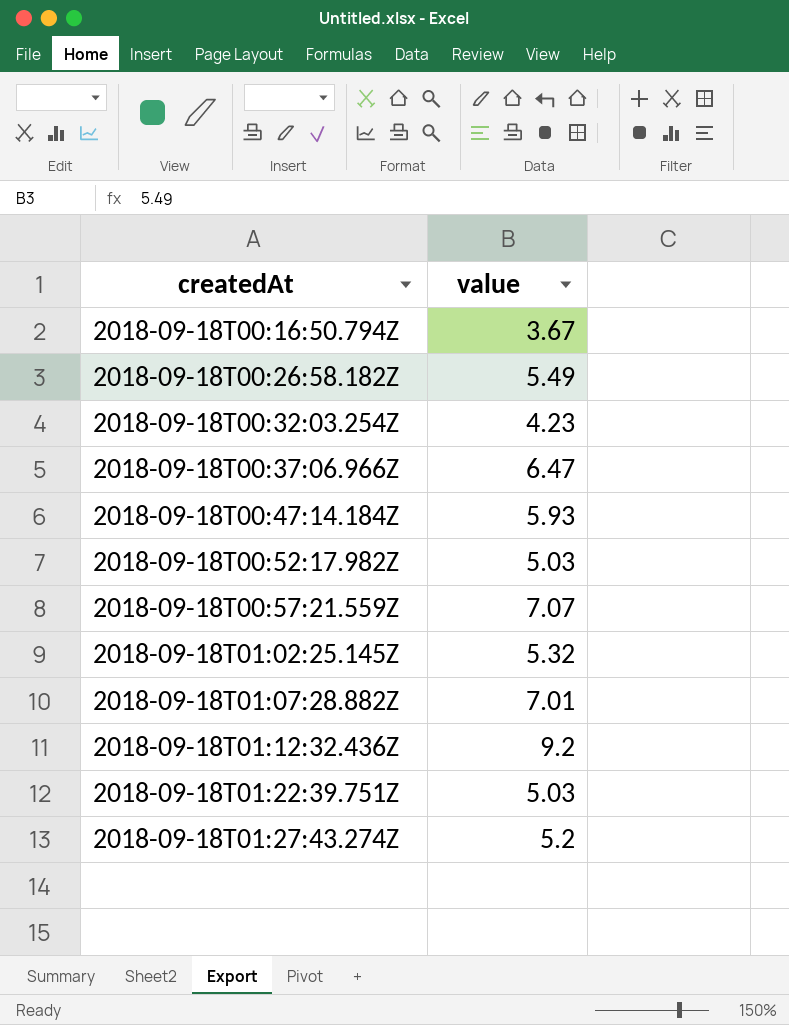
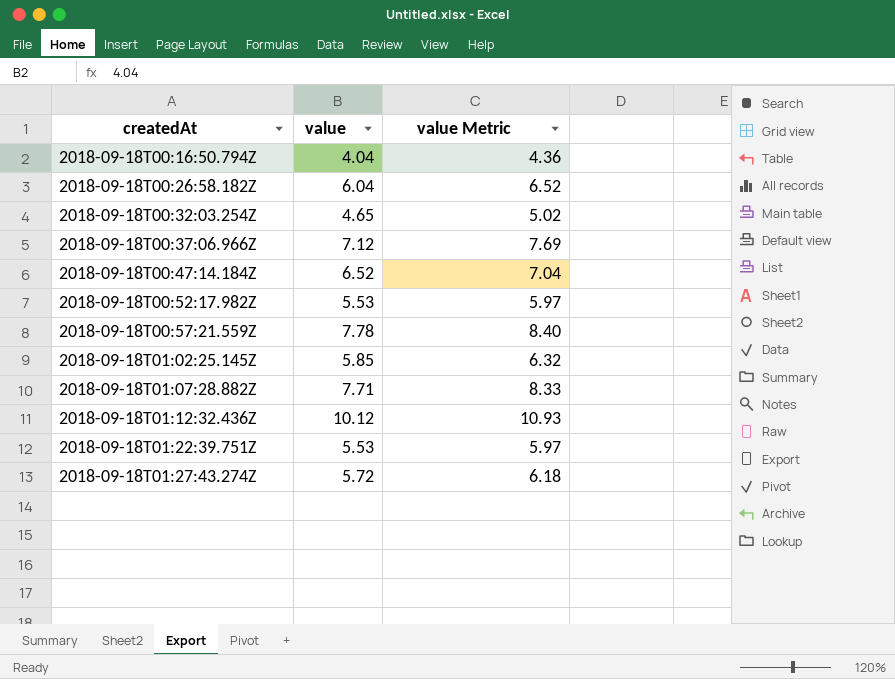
column value Metric | formula: none -> [value] * 1.08
2018-09-18T00:16:50.794Z | value: 3.67 -> 4.04
2018-09-18T00:26:58.182Z | value: 5.49 -> 6.04
2018-09-18T00:32:03.254Z | value: 4.23 -> 4.65
2018-09-18T00:37:06.966Z | value: 6.47 -> 7.12
2018-09-18T00:47:14.184Z | value: 5.93 -> 6.52
2018-09-18T00:52:17.982Z | value: 5.03 -> 5.53
2018-09-18T00:57:21.559Z | value: 7.07 -> 7.78
2018-09-18T01:02:25.145Z | value: 5.32 -> 5.85
2018-09-18T01:07:28.882Z | value: 7.01 -> 7.71
2018-09-18T01:12:32.436Z | value: 9.2 -> 10.12
2018-09-18T01:22:39.751Z | value: 5.03 -> 5.53
2018-09-18T01:27:43.274Z | value: 5.2 -> 5.72

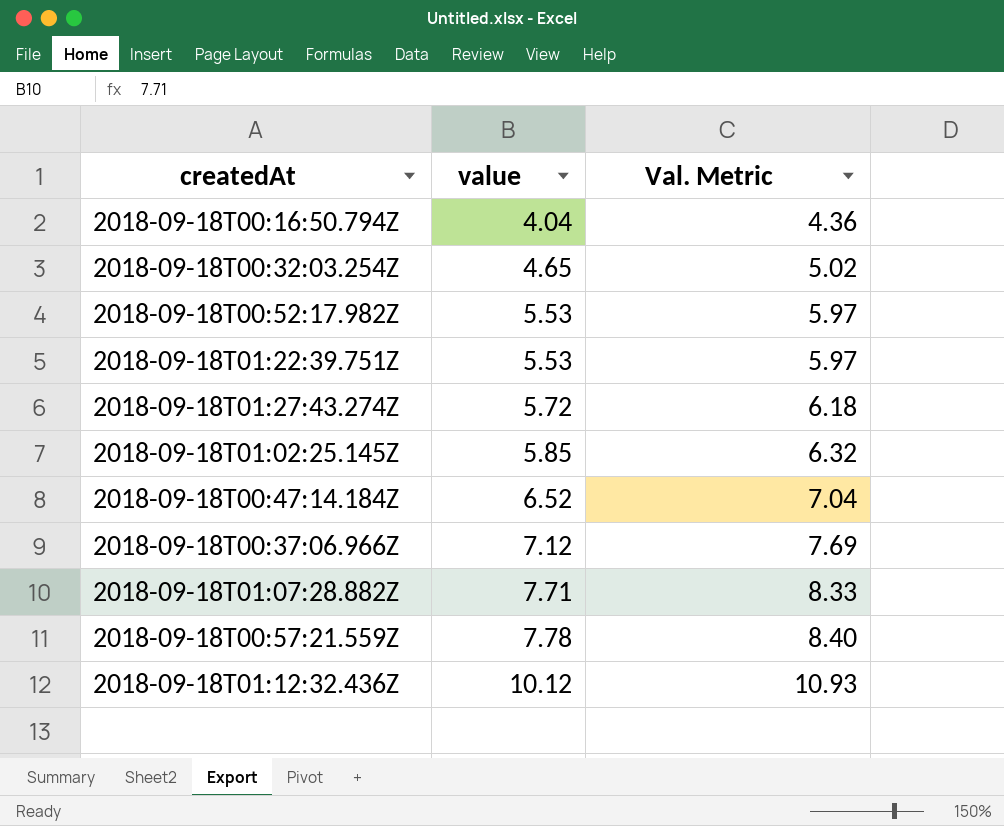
row order: createdAt ascending -> value ascending
column name: value Metric -> Val. Metric
row 2018-09-18T00:26:58.182Z: 6.04 | 6.52 -> none

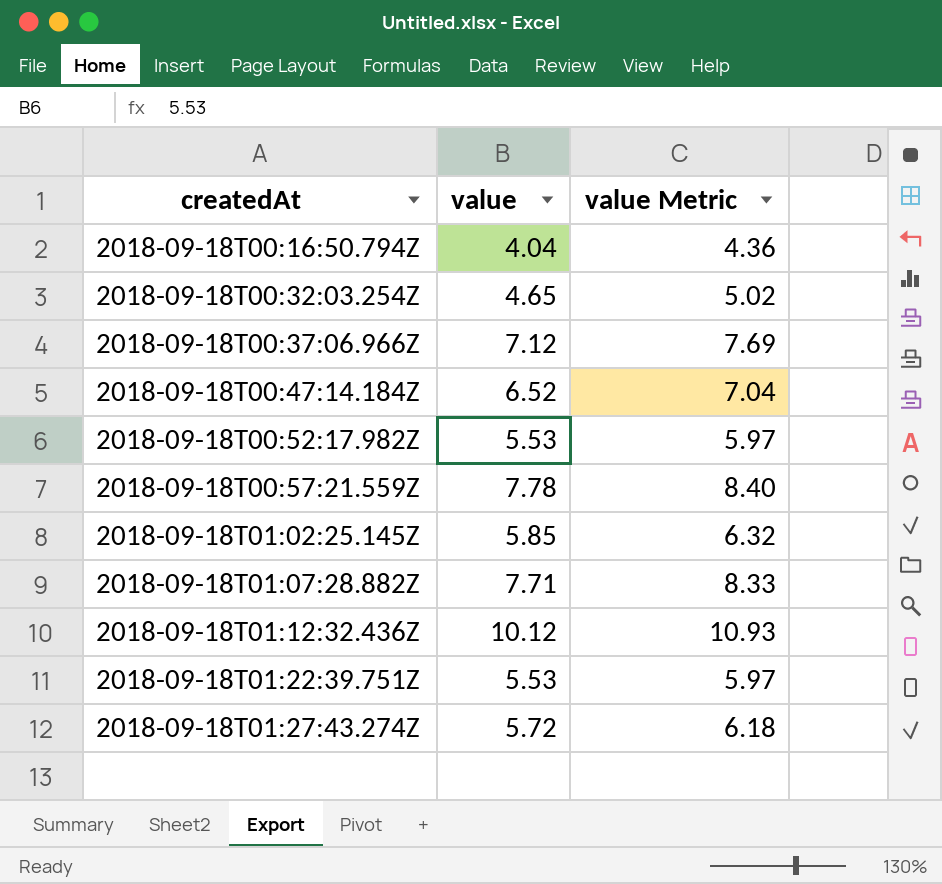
row order: value ascending -> createdAt ascending
column name: Val. Metric -> value Metric

